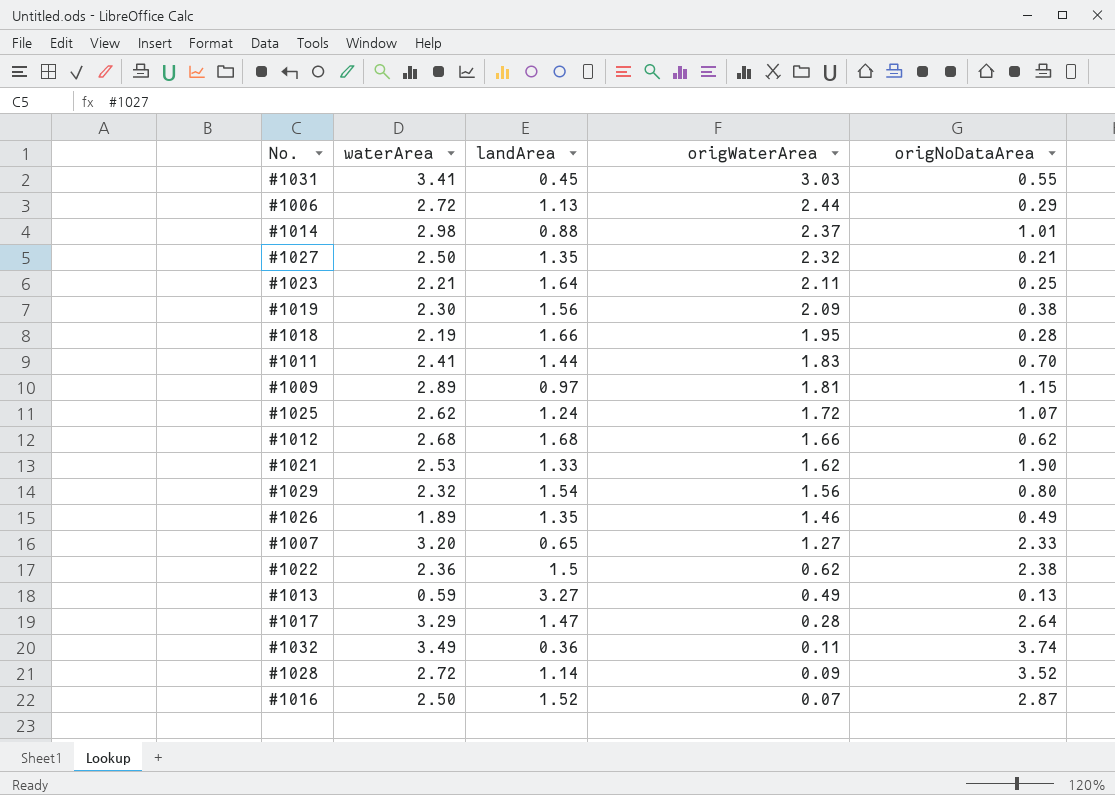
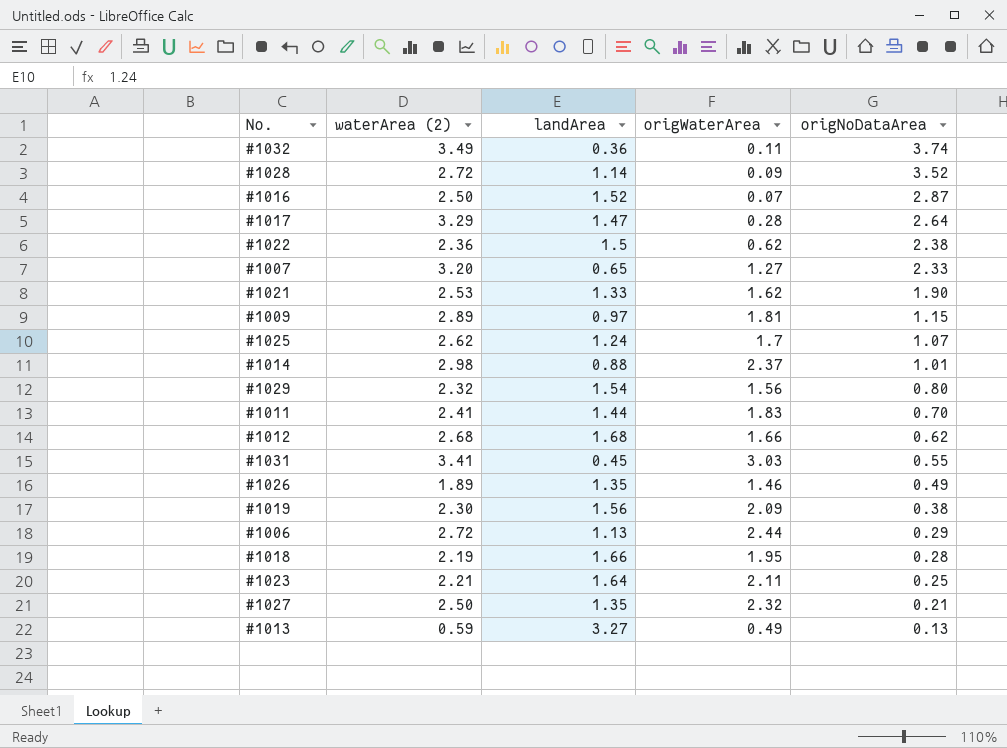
row order: origWaterArea descending -> origNoDataArea descending
column name: waterArea -> waterArea (2)
#1025 | origWaterArea: 1.72 -> 1.7

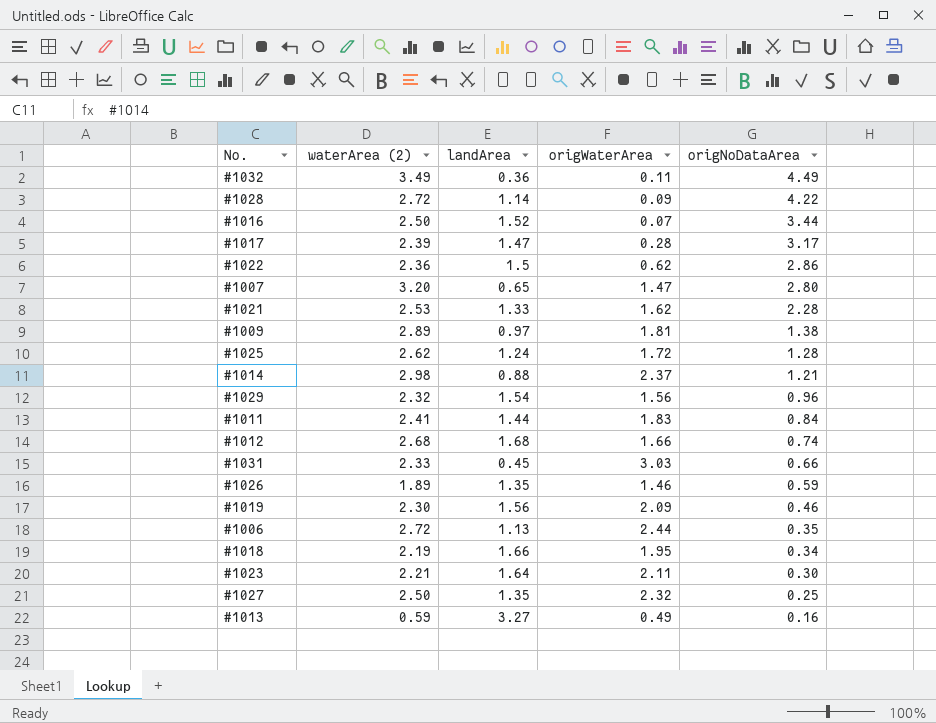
#1032 | origNoDataArea: 3.74 -> 4.49
#1028 | origNoDataArea: 3.52 -> 4.22
#1016 | origNoDataArea: 2.87 -> 3.44
#1017 | waterArea (2): 3.29 -> 2.39
#1017 | origNoDataArea: 2.64 -> 3.17
#1022 | origNoDataArea: 2.38 -> 2.86
#1007 | origWaterArea: 1.27 -> 1.47
#1007 | origNoDataArea: 2.33 -> 2.80
#1021 | origNoDataArea: 1.90 -> 2.28
#1009 | origNoDataArea: 1.15 -> 1.38
#1025 | origWaterArea: 1.7 -> 1.72
#1025 | origNoDataArea: 1.07 -> 1.28
#1014 | origNoDataArea: 1.01 -> 1.21
#1029 | origNoDataArea: 0.80 -> 0.96
#1011 | origNoDataArea: 0.70 -> 0.84
#1012 | origNoDataArea: 0.62 -> 0.74
#1031 | waterArea (2): 3.41 -> 2.33
#1031 | origNoDataArea: 0.55 -> 0.66
#1026 | origNoDataArea: 0.49 -> 0.59
#1019 | origNoDataArea: 0.38 -> 0.46
#1006 | origNoDataArea: 0.29 -> 0.35
#1018 | origNoDataArea: 0.28 -> 0.34
#1023 | origNoDataArea: 0.25 -> 0.30
#1027 | origNoDataArea: 0.21 -> 0.25
#1013 | origNoDataArea: 0.13 -> 0.16

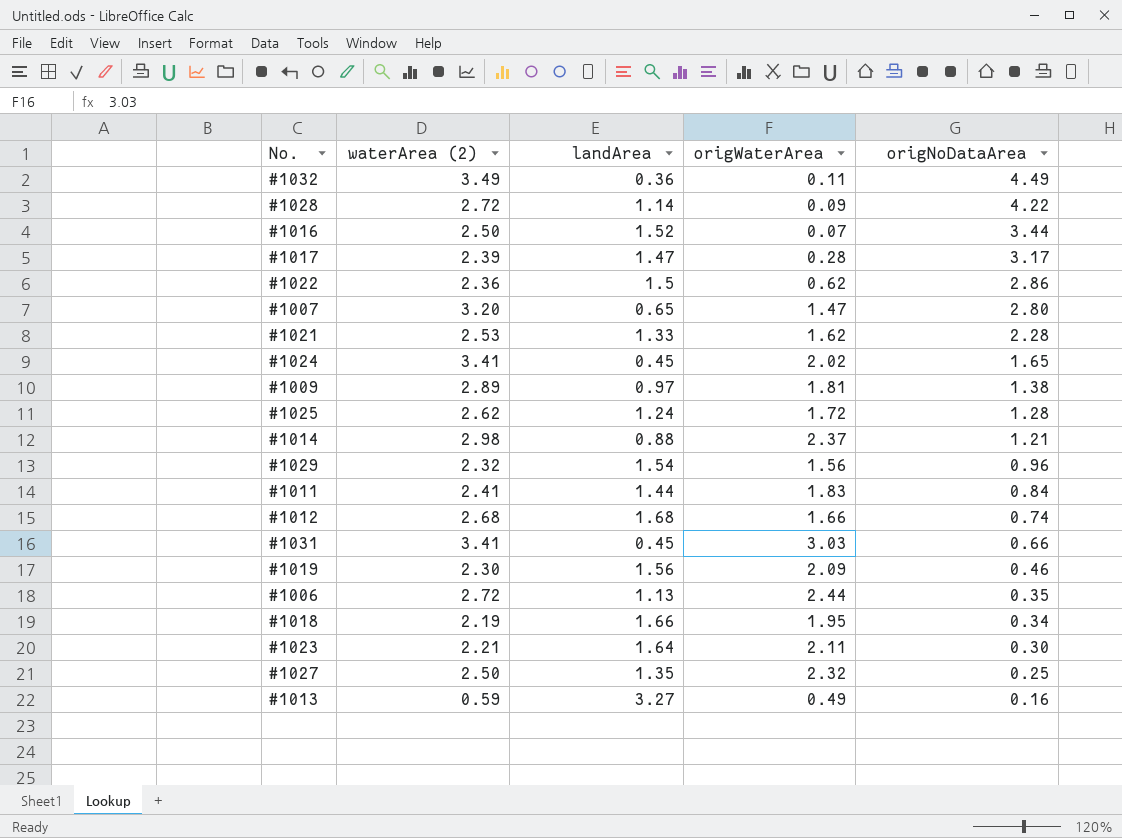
row #1026: 1.89 | 1.35 | 1.46 | 0.59 -> none
row #1024: none -> 3.41 | 0.45 | 2.02 | 1.65
#1031 | waterArea (2): 2.33 -> 3.41

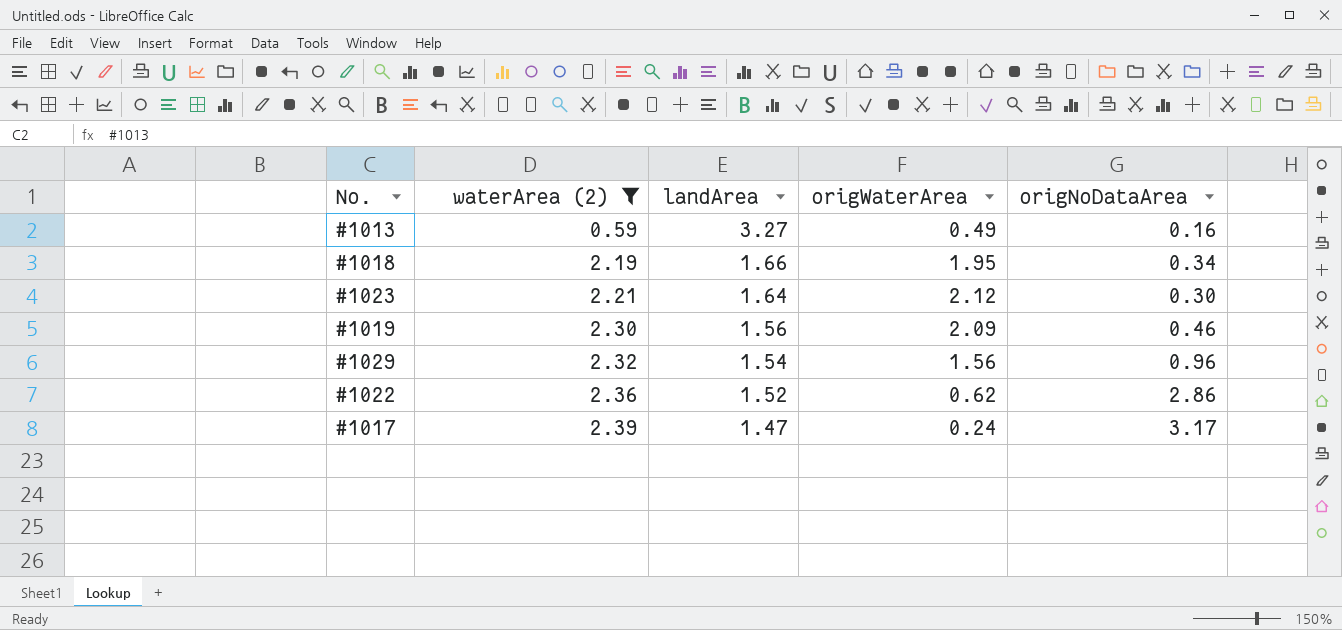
filter: none -> waterArea (2) <= 2.39
row order: origNoDataArea descending -> waterArea (2) ascending
#1023 | origWaterArea: 2.11 -> 2.12
#1022 | landArea: 1.5 -> 1.52
#1017 | origWaterArea: 0.28 -> 0.24

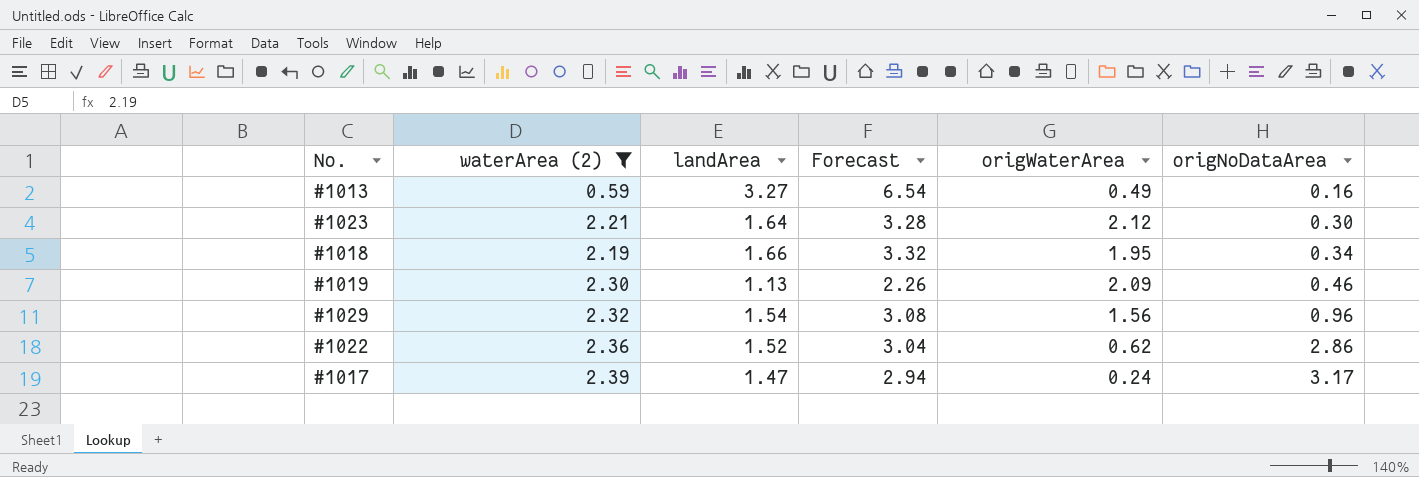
row order: waterArea (2) ascending -> origNoDataArea ascending
column Forecast | formula: none -> [landArea] * 2
#1019 | landArea: 1.56 -> 1.13

